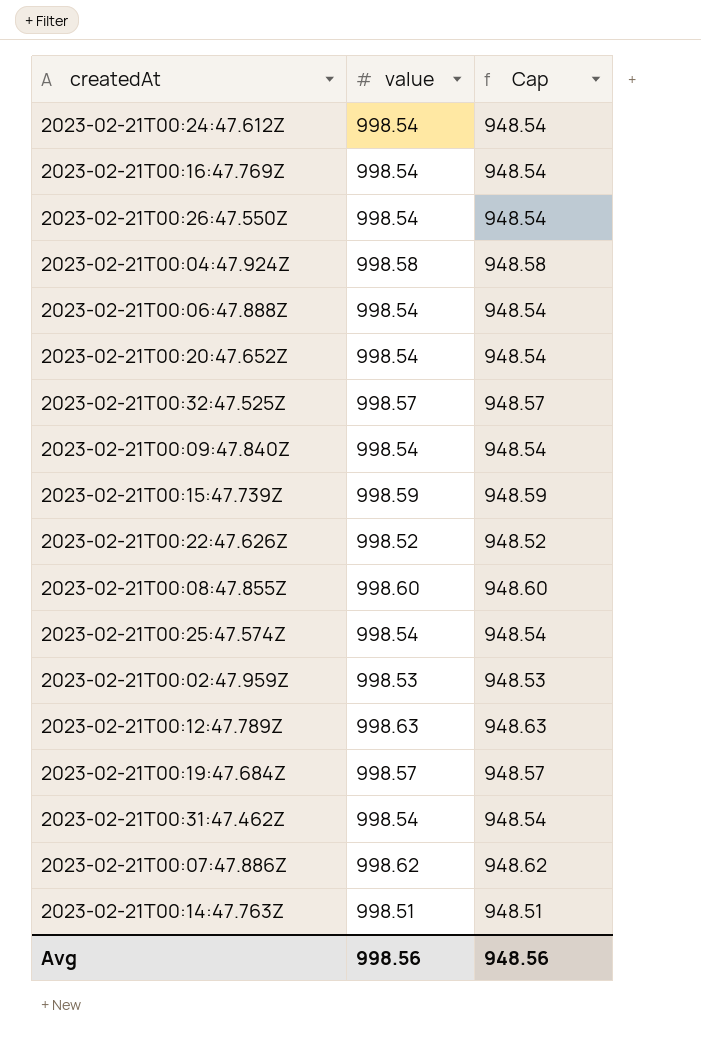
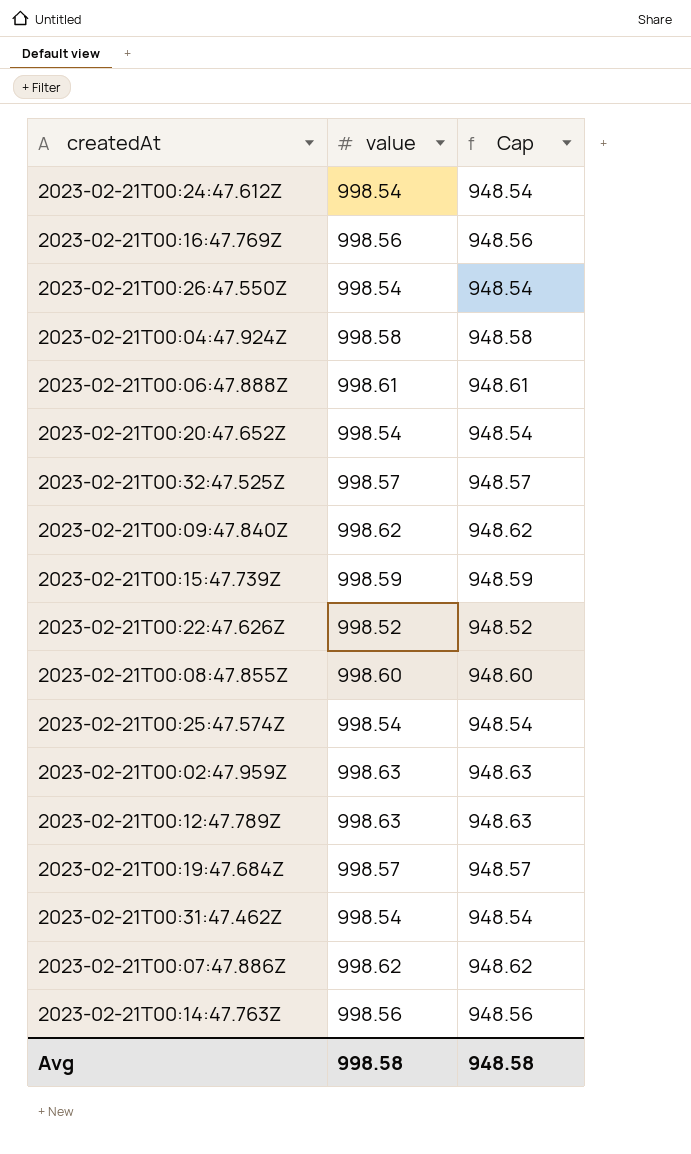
2023-02-21T00:16:47.769Z | value: 998.54 -> 998.56
2023-02-21T00:16:47.769Z | Cap: 948.54 -> 948.56
2023-02-21T00:06:47.888Z | value: 998.54 -> 998.61
2023-02-21T00:06:47.888Z | Cap: 948.54 -> 948.61
2023-02-21T00:09:47.840Z | value: 998.54 -> 998.62
2023-02-21T00:09:47.840Z | Cap: 948.54 -> 948.62
2023-02-21T00:02:47.959Z | value: 998.53 -> 998.63
2023-02-21T00:02:47.959Z | Cap: 948.53 -> 948.63
2023-02-21T00:14:47.763Z | value: 998.51 -> 998.56
2023-02-21T00:14:47.763Z | Cap: 948.51 -> 948.56
Avg | value: 998.56 -> 998.58
Avg | Cap: 948.56 -> 948.58

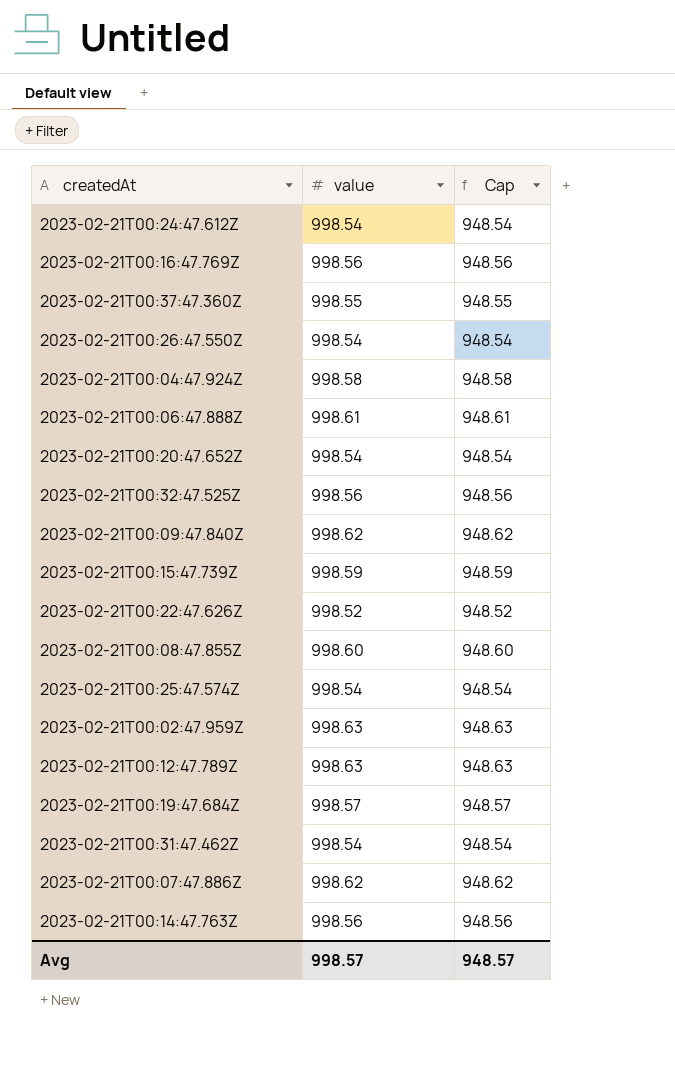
row 2023-02-21T00:37:47.360Z: none -> 998.55 | 948.55
2023-02-21T00:32:47.525Z | value: 998.57 -> 998.56
2023-02-21T00:32:47.525Z | Cap: 948.57 -> 948.56
Avg | value: 998.58 -> 998.57
Avg | Cap: 948.58 -> 948.57

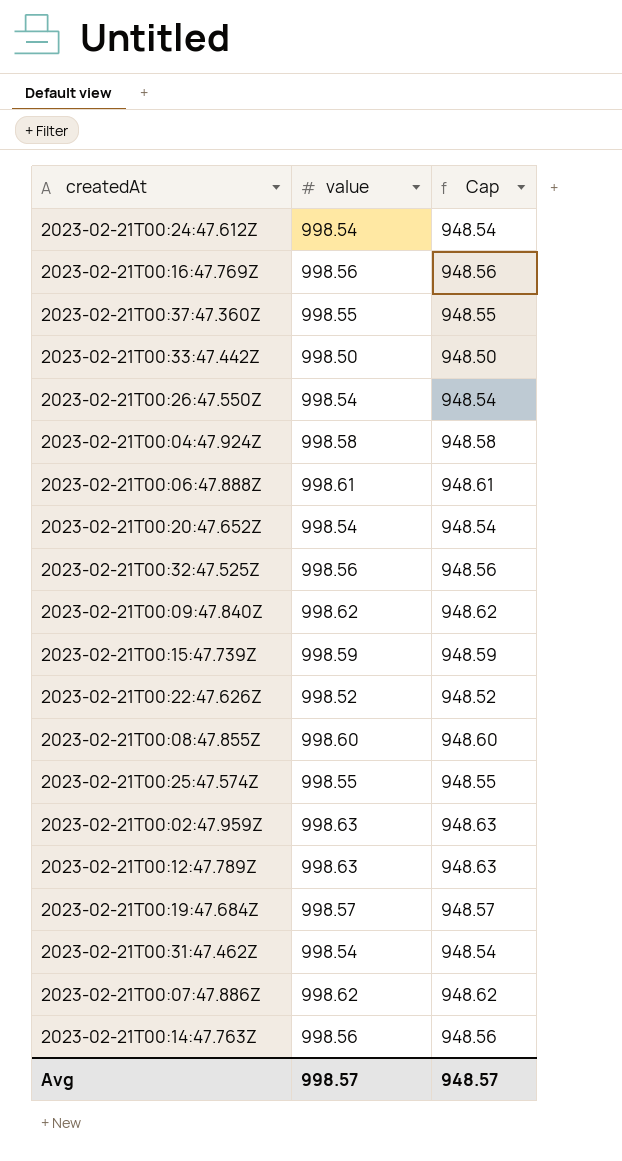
row 2023-02-21T00:33:47.442Z: none -> 998.50 | 948.50
2023-02-21T00:25:47.574Z | value: 998.54 -> 998.55
2023-02-21T00:25:47.574Z | Cap: 948.54 -> 948.55

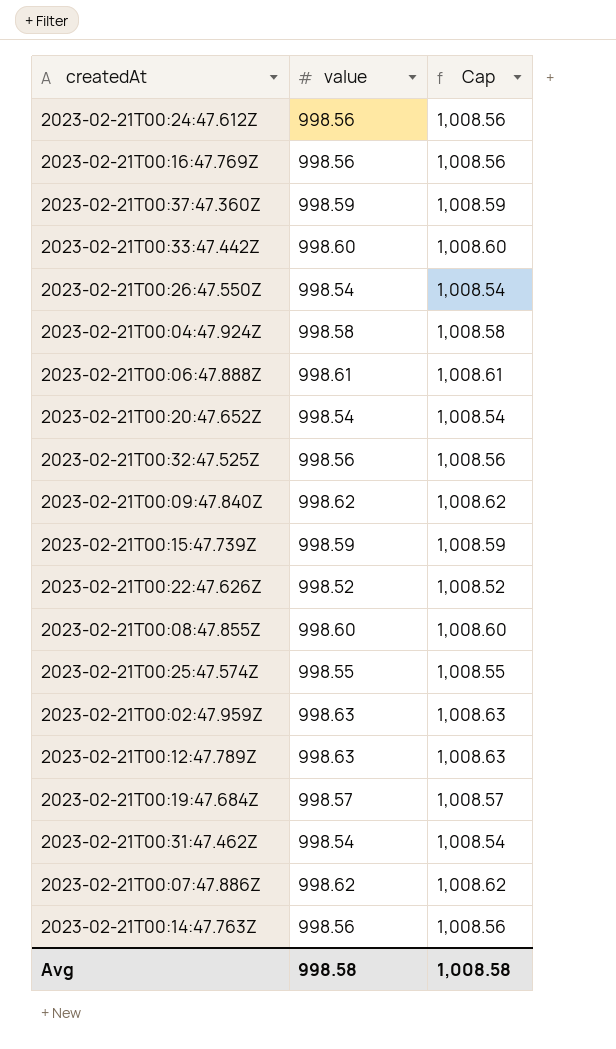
column Cap | formula: [value] - 50 -> [value] + 10
2023-02-21T00:24:47.612Z | value: 998.54 -> 998.56
2023-02-21T00:37:47.360Z | value: 998.55 -> 998.59
2023-02-21T00:33:47.442Z | value: 998.50 -> 998.60
Avg | value: 998.57 -> 998.58
Avg | Cap: 948.57 -> 1,008.58

